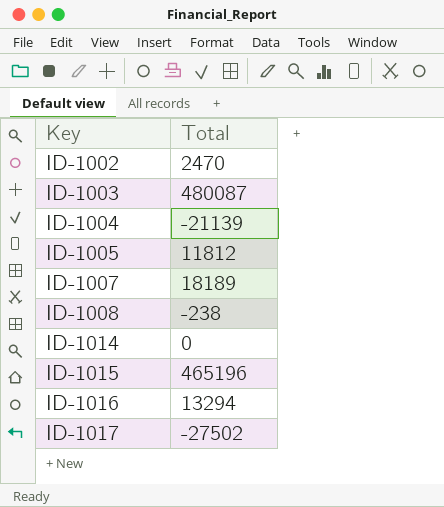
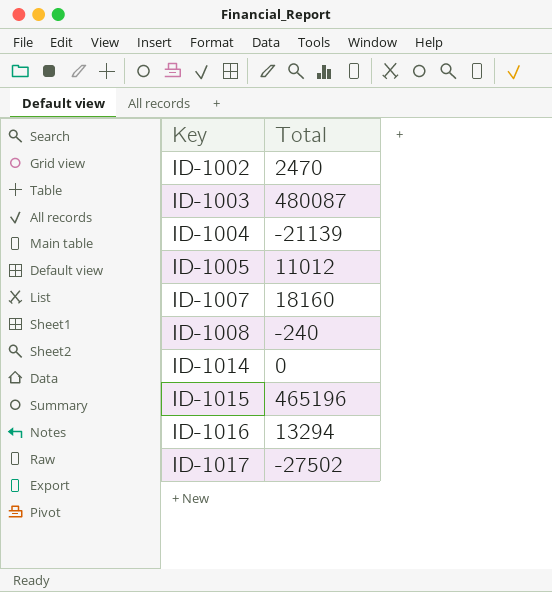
ID-1005 | Total: 11812 -> 11012
ID-1007 | Total: 18189 -> 18160
ID-1008 | Total: -238 -> -240

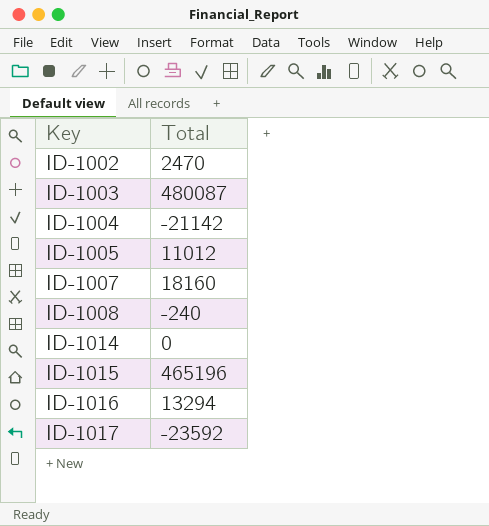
ID-1004 | Total: -21139 -> -21142
ID-1017 | Total: -27502 -> -23592

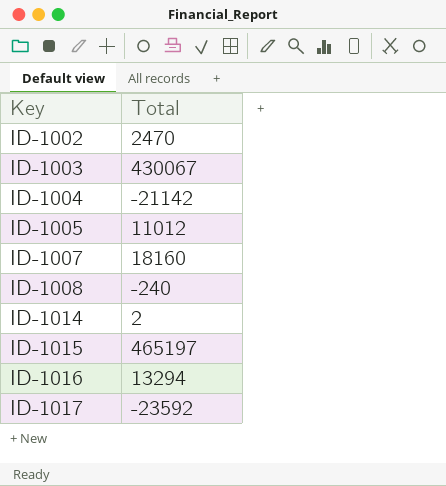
ID-1003 | Total: 480087 -> 430067
ID-1014 | Total: 0 -> 2
ID-1015 | Total: 465196 -> 465197

